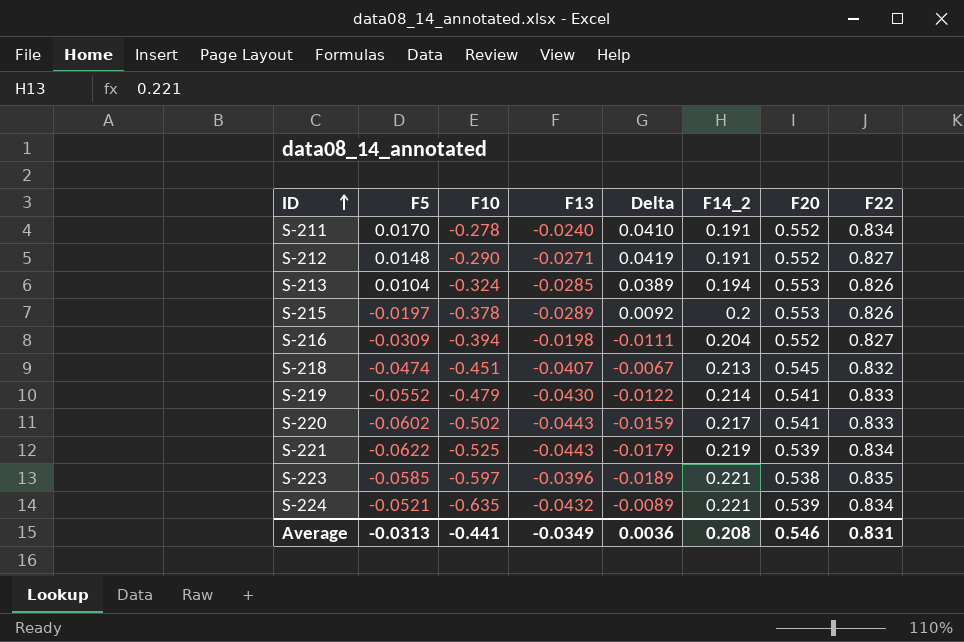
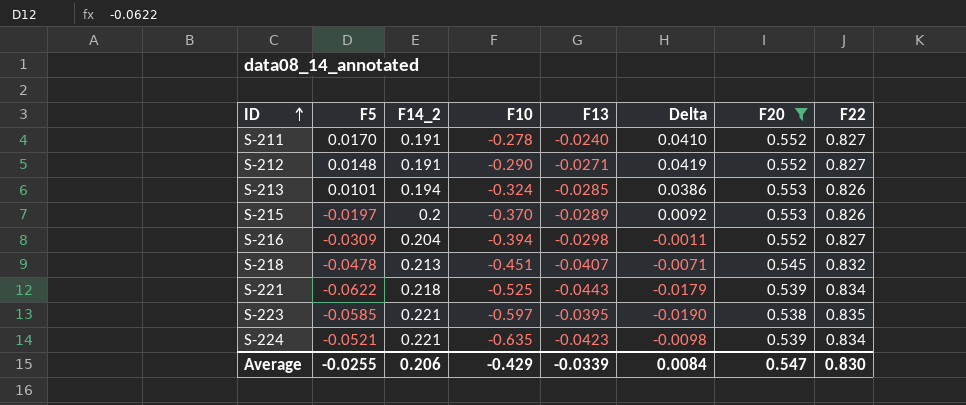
filter: none -> F20 != 0.541
column F14_2 | position: 6 -> 3
S-211 | F22: 0.834 -> 0.827
S-213 | F5: 0.0104 -> 0.0101
S-213 | Delta: 0.0389 -> 0.0386
S-215 | F10: -0.378 -> -0.370
S-216 | F13: -0.0198 -> -0.0298
S-216 | Delta: -0.0111 -> -0.0011
S-218 | F5: -0.0474 -> -0.0478
S-218 | Delta: -0.0067 -> -0.0071
S-221 | F14_2: 0.219 -> 0.218
S-223 | F13: -0.0396 -> -0.0395
S-223 | Delta: -0.0189 -> -0.0190
S-224 | F13: -0.0432 -> -0.0423
S-224 | Delta: -0.0089 -> -0.0098
Average | F5: -0.0313 -> -0.0255
Average | F14_2: 0.208 -> 0.206
Average | F10: -0.441 -> -0.429
Average | F13: -0.0349 -> -0.0339
Average | Delta: 0.0036 -> 0.0084
Average | F20: 0.546 -> 0.547
Average | F22: 0.831 -> 0.830

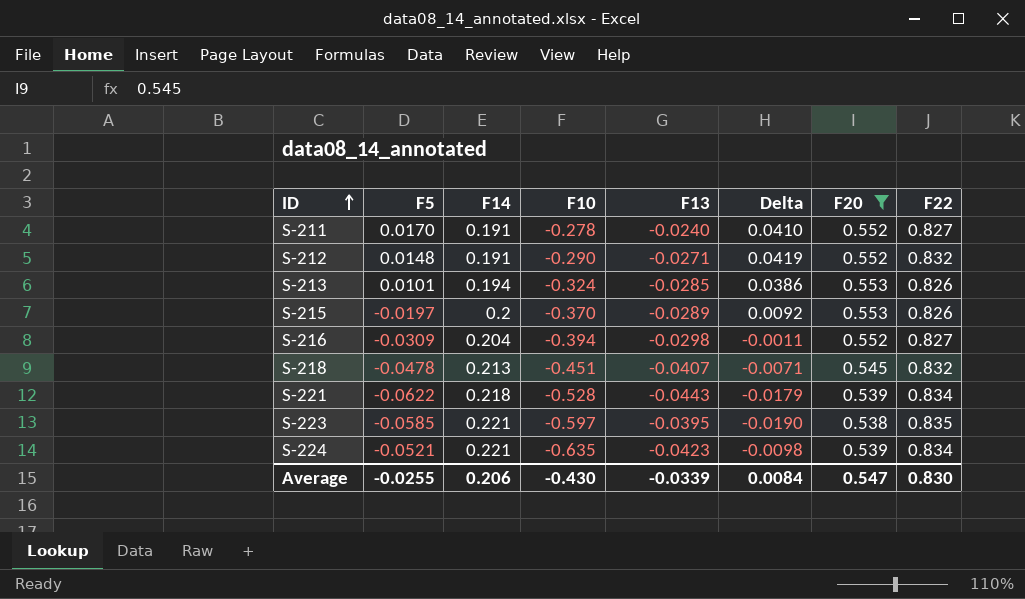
column name: F14_2 -> F14
S-212 | F22: 0.827 -> 0.832
S-221 | F10: -0.525 -> -0.528
Average | F10: -0.429 -> -0.430

